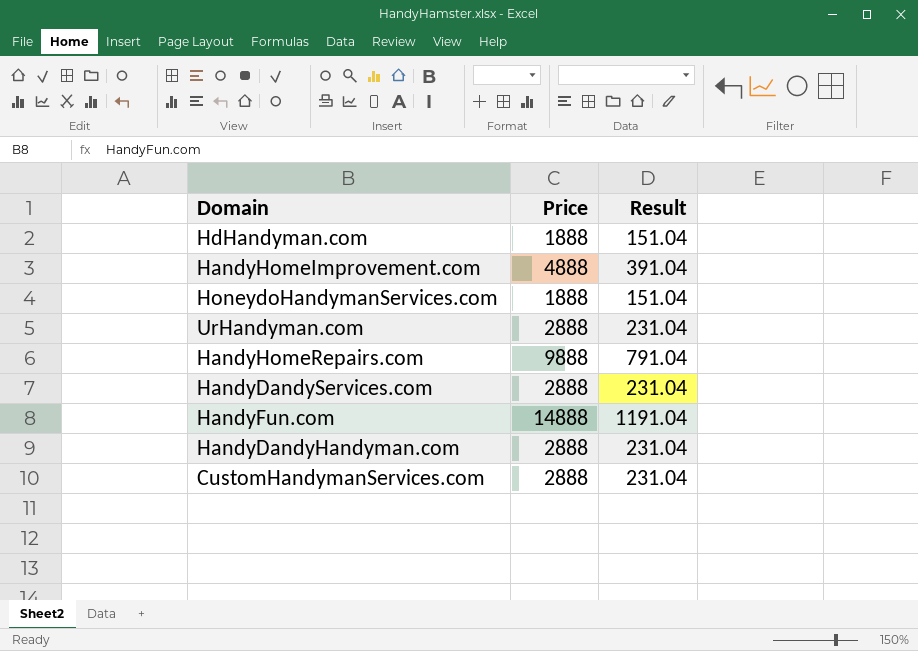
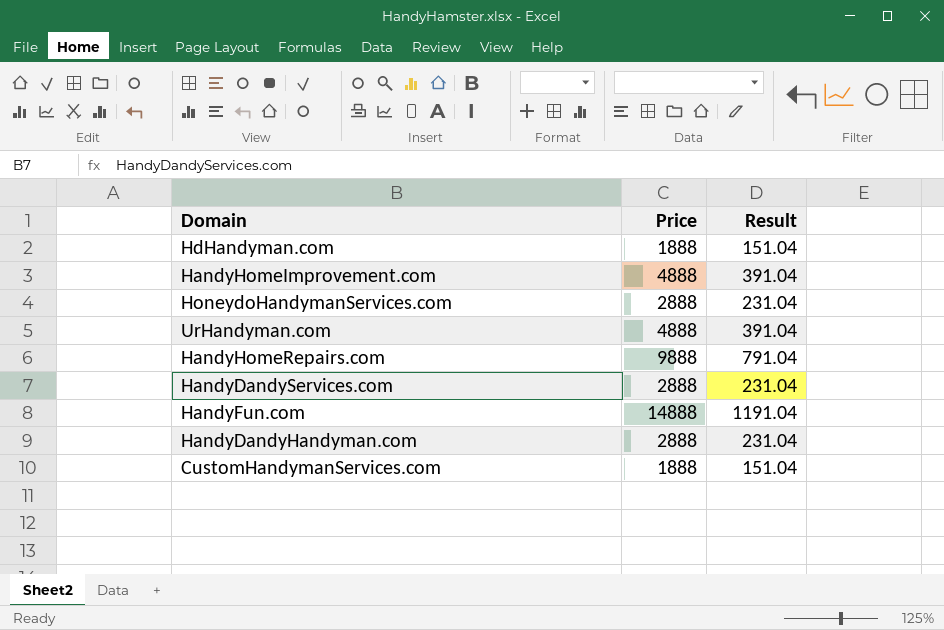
HoneydoHandymanServices.com | Price: 1888 -> 2888
HoneydoHandymanServices.com | Result: 151.04 -> 231.04
UrHandyman.com | Price: 2888 -> 4888
UrHandyman.com | Result: 231.04 -> 391.04
CustomHandymanServices.com | Price: 2888 -> 1888
CustomHandymanServices.com | Result: 231.04 -> 151.04

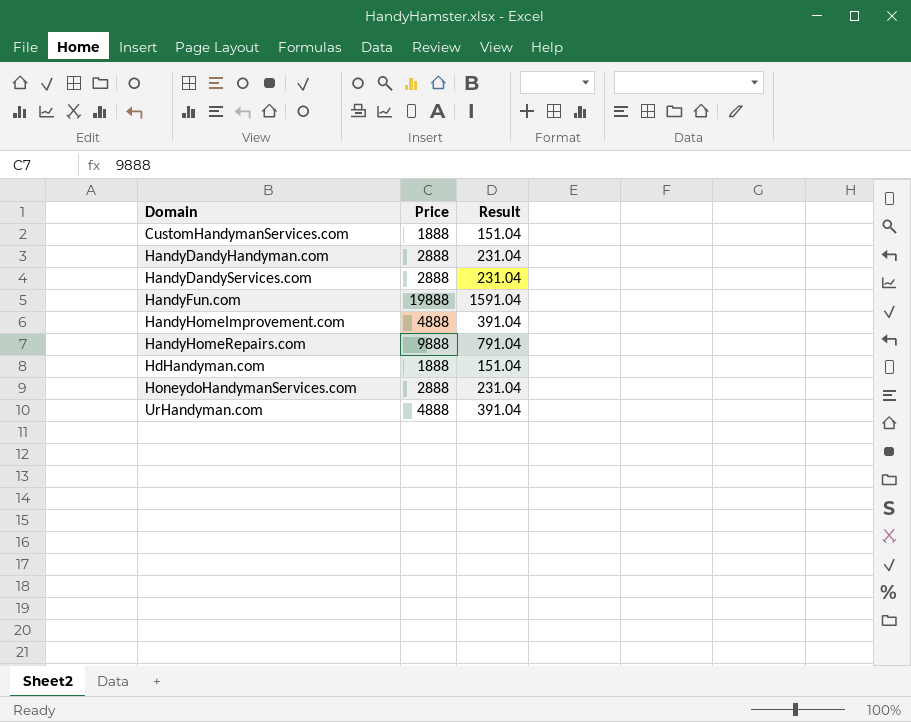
row order: none -> Domain ascending
HandyFun.com | Price: 14888 -> 19888
HandyFun.com | Result: 1191.04 -> 1591.04

